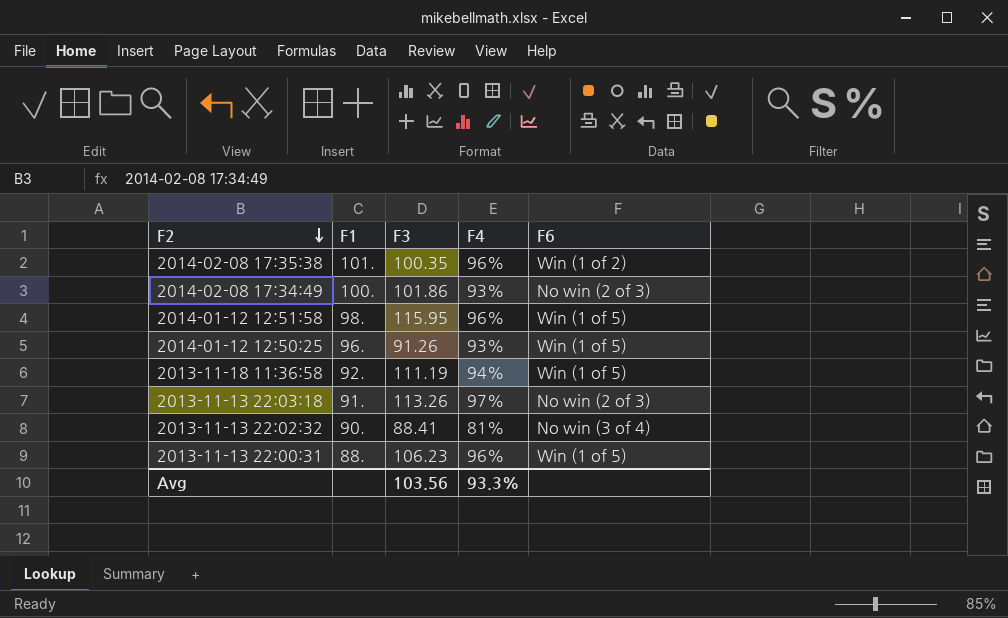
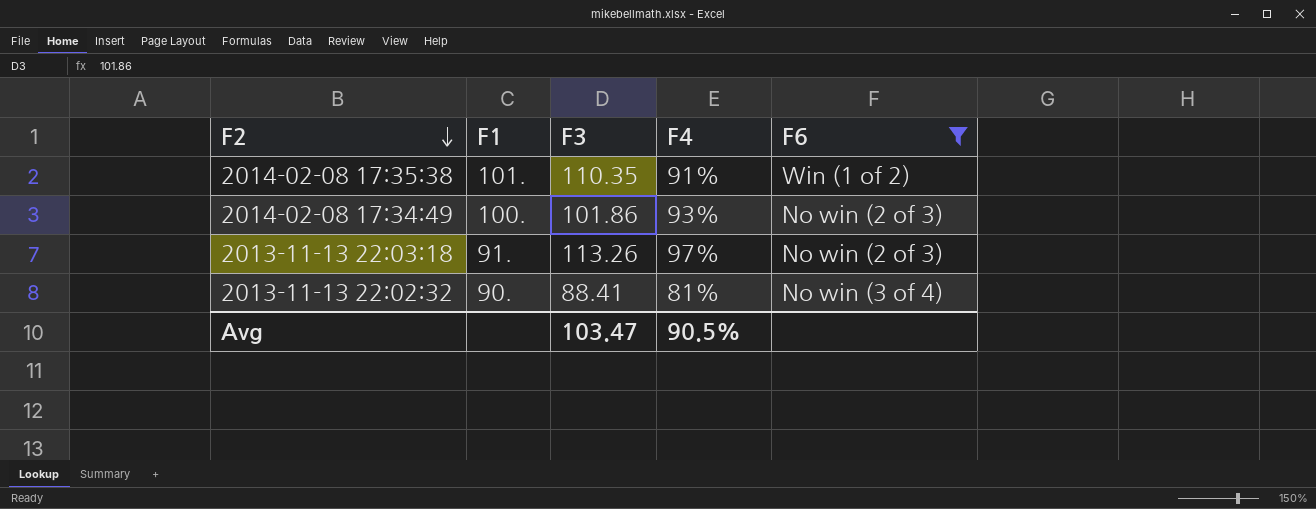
filter: none -> F6 != Win (1 of 5)
2014-02-08 17:35:38 | F3: 100.35 -> 110.35
2014-02-08 17:35:38 | F4: 96% -> 91%
Avg | F3: 103.56 -> 103.47
Avg | F4: 93.3% -> 90.5%

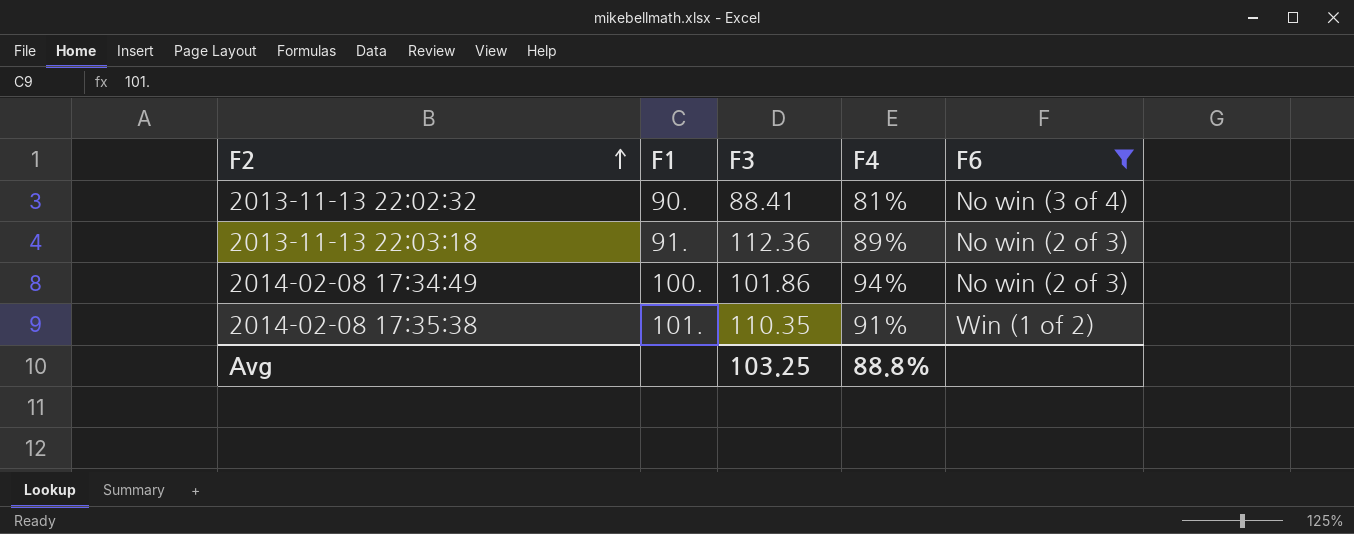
row order: F2 descending -> F2 ascending
2013-11-13 22:03:18 | F3: 113.26 -> 112.36
2013-11-13 22:03:18 | F4: 97% -> 89%
2014-02-08 17:34:49 | F4: 93% -> 94%
Avg | F3: 103.47 -> 103.25
Avg | F4: 90.5% -> 88.8%

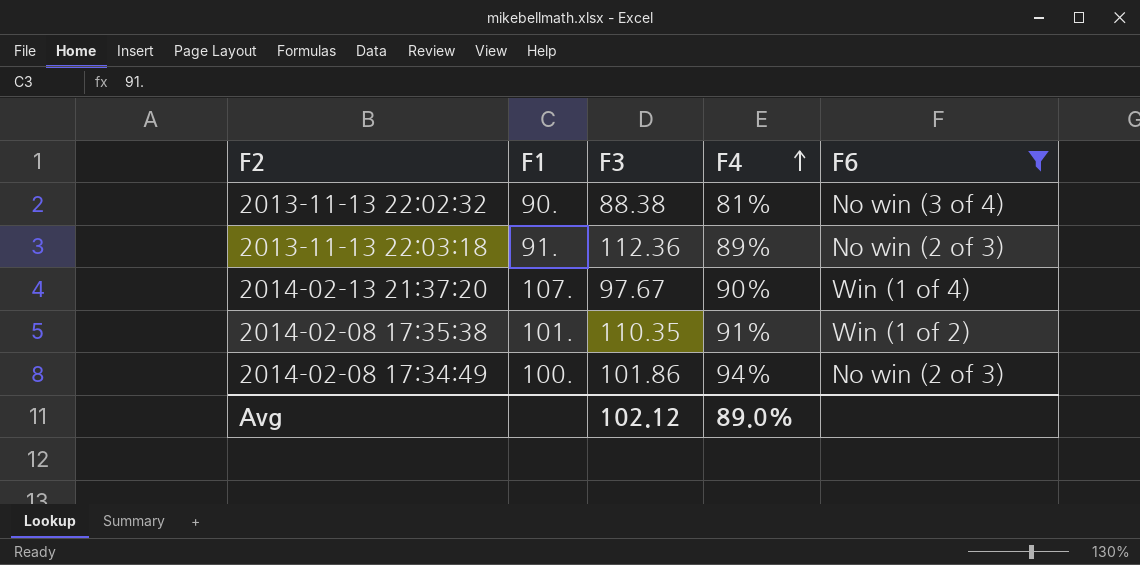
row order: F2 ascending -> F4 ascending
2013-11-13 22:02:32 | F3: 88.41 -> 88.38
row 2014-02-13 21:37:20: none -> 107. | 97.67 | 90% | Win (1 of 4)
Avg | F3: 103.25 -> 102.12
Avg | F4: 88.8% -> 89.0%

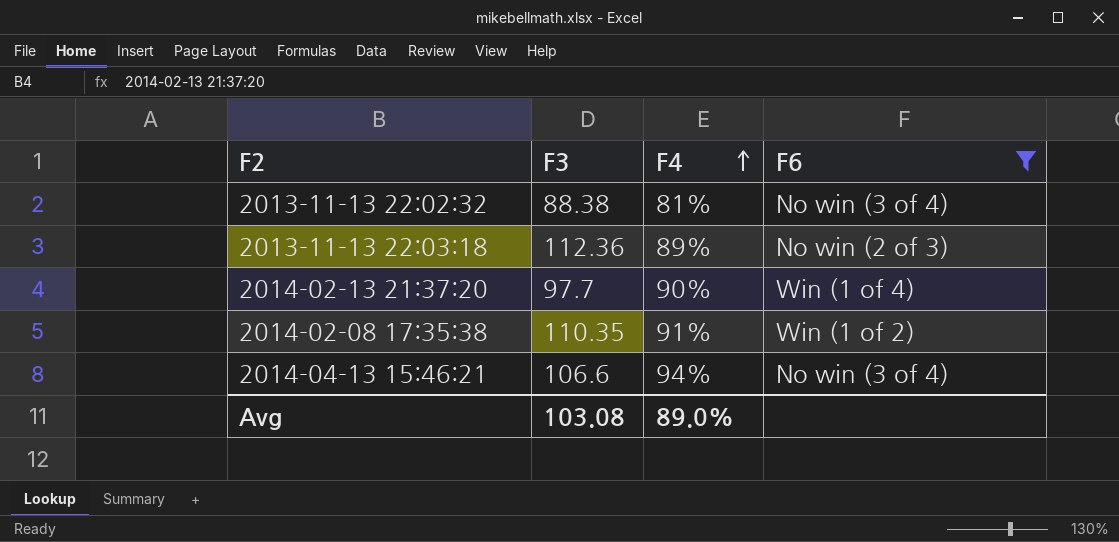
column F1 | position: 2 -> none
row 2014-02-08 17:34:49: 100. | 101.86 | 94% | No win (2 of 3) -> none
2014-02-13 21:37:20 | F3: 97.67 -> 97.7
row 2014-04-13 15:46:21: none -> 106.6 | 94% | No win (3 of 4)
Avg | F3: 102.12 -> 103.08

